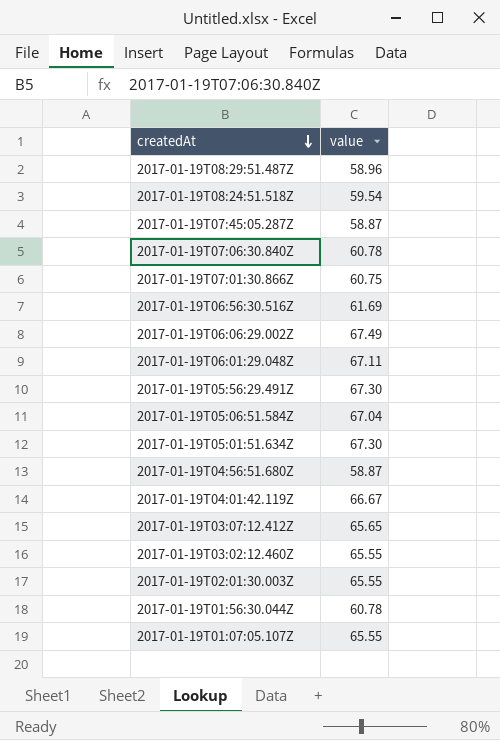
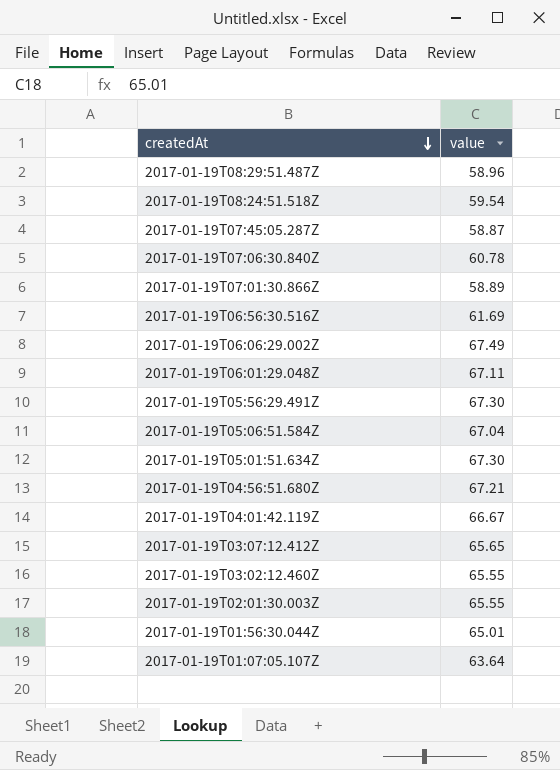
2017-01-19T07:01:30.866Z | value: 60.75 -> 58.89
2017-01-19T04:56:51.680Z | value: 58.87 -> 67.21
2017-01-19T01:56:30.044Z | value: 60.78 -> 65.01
2017-01-19T01:07:05.107Z | value: 65.55 -> 63.64

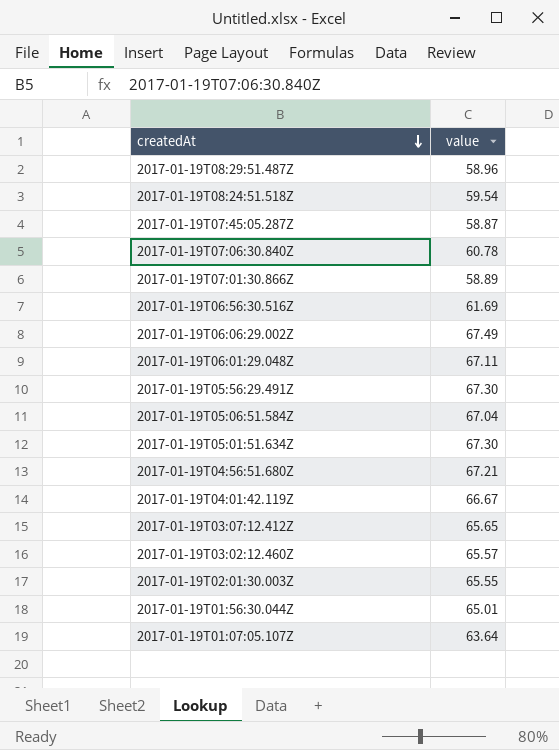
2017-01-19T03:02:12.460Z | value: 65.55 -> 65.57

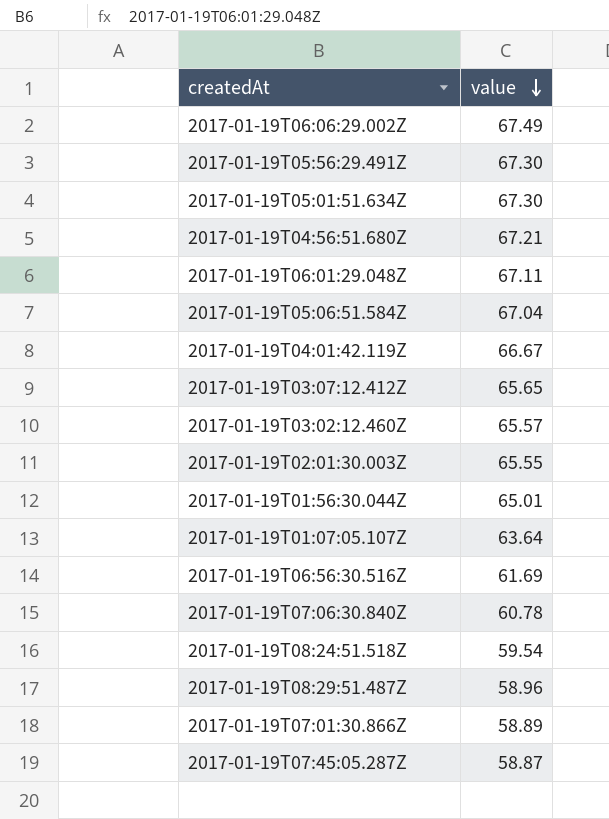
row order: createdAt descending -> value descending

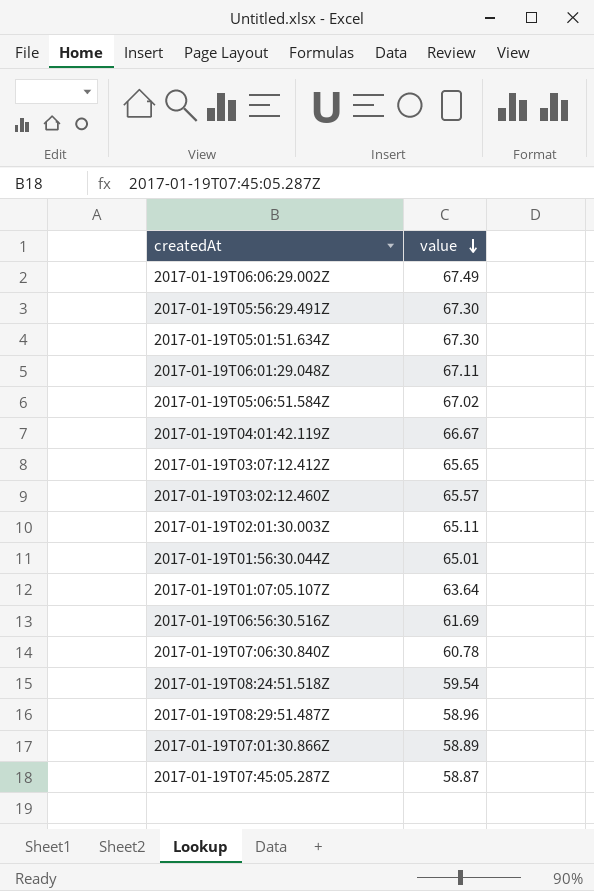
row 2017-01-19T04:56:51.680Z: 67.21 -> none
2017-01-19T05:06:51.584Z | value: 67.04 -> 67.02
2017-01-19T02:01:30.003Z | value: 65.55 -> 65.11

